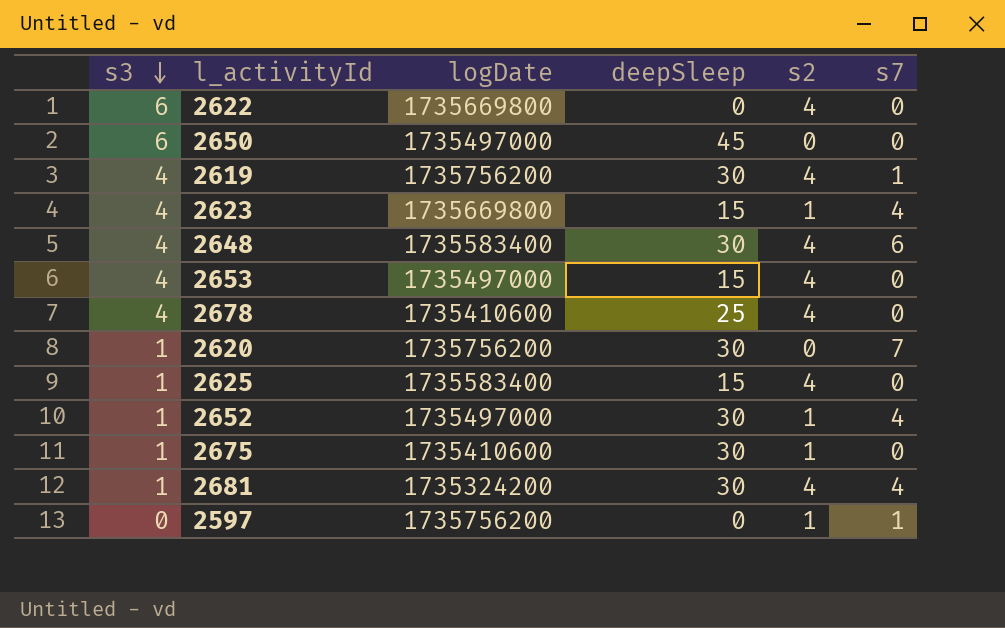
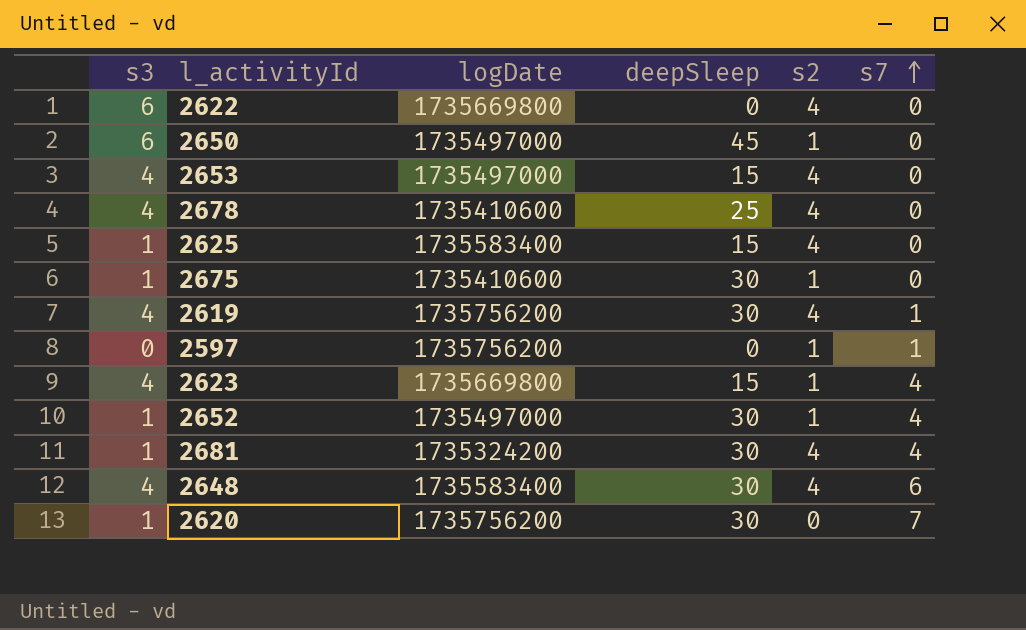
row order: s3 descending -> s7 ascending
2650 | s2: 0 -> 1

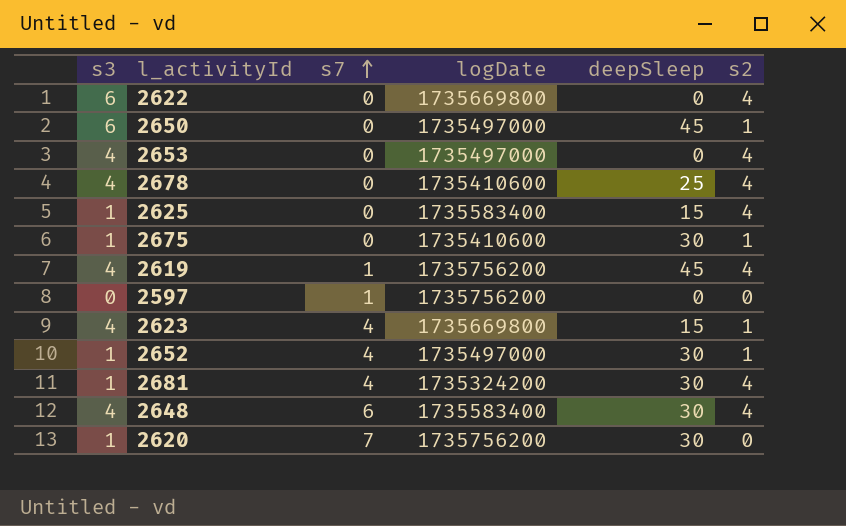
column s7 | position: 6 -> 3
2653 | deepSleep: 15 -> 0
2619 | deepSleep: 30 -> 45
2597 | s2: 1 -> 0

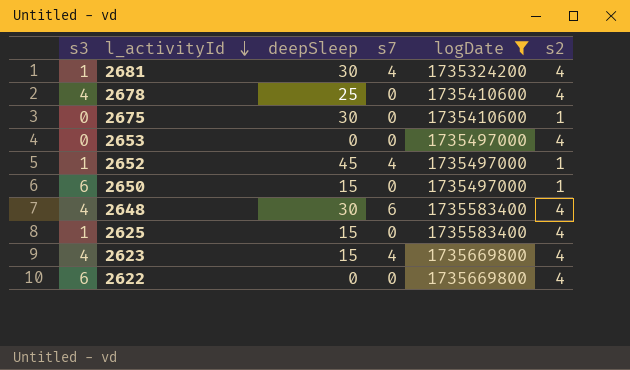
filter: none -> logDate != 1735756200
row order: s7 ascending -> l_activityId descending
column deepSleep | position: 5 -> 3
2675 | s3: 1 -> 0
2653 | s3: 4 -> 0
2652 | deepSleep: 30 -> 45
2650 | deepSleep: 45 -> 15
2623 | s2: 1 -> 4

